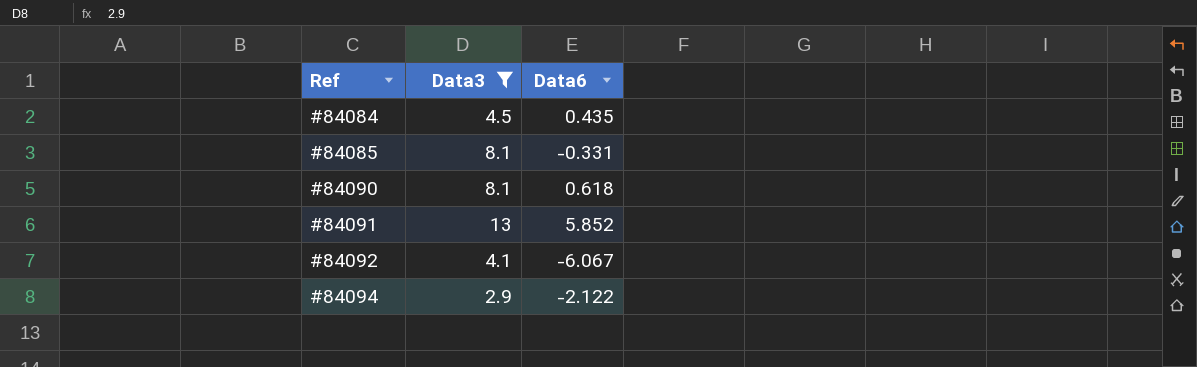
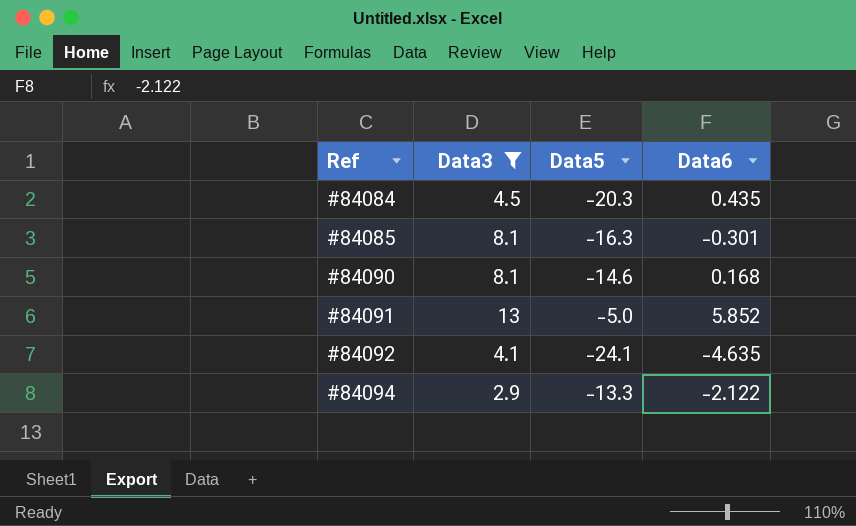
column Data5 | position: none -> 3
#84085 | Data6: -0.331 -> -0.301
#84090 | Data6: 0.618 -> 0.168
#84092 | Data6: -6.067 -> -4.635

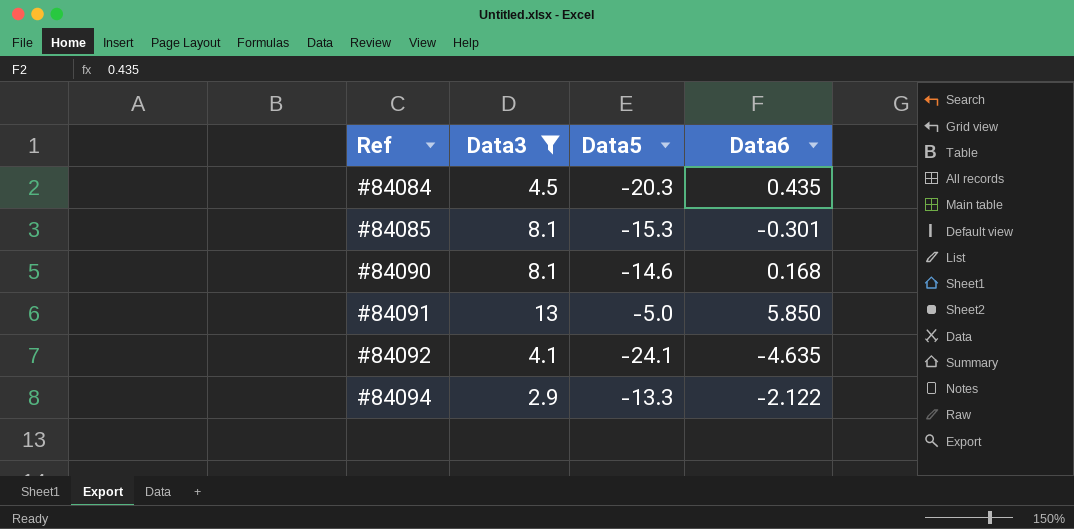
#84085 | Data5: -16.3 -> -15.3
#84091 | Data6: 5.852 -> 5.850

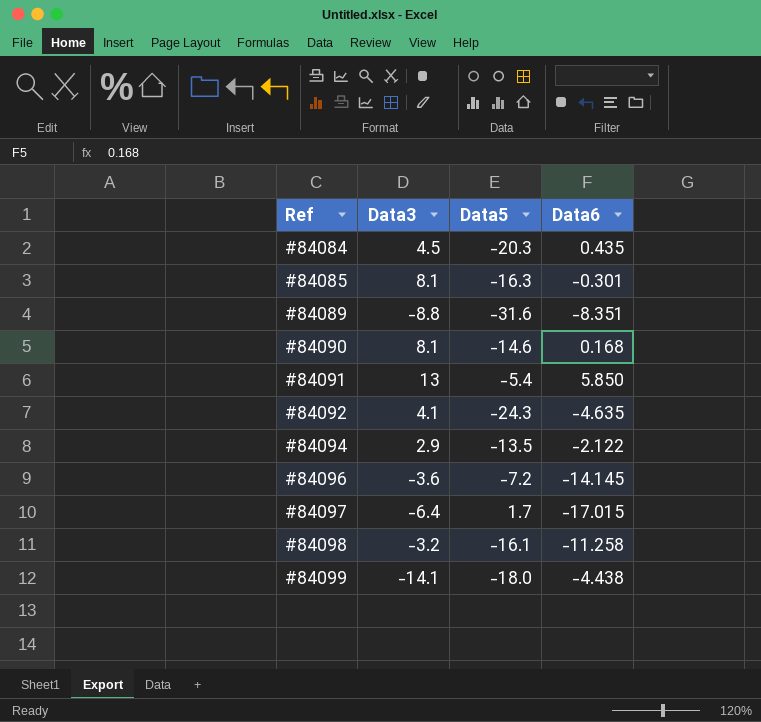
filter: Data3 >= 2.9 -> none
#84085 | Data5: -15.3 -> -16.3
#84091 | Data5: -5.0 -> -5.4
#84092 | Data5: -24.1 -> -24.3
#84094 | Data5: -13.3 -> -13.5

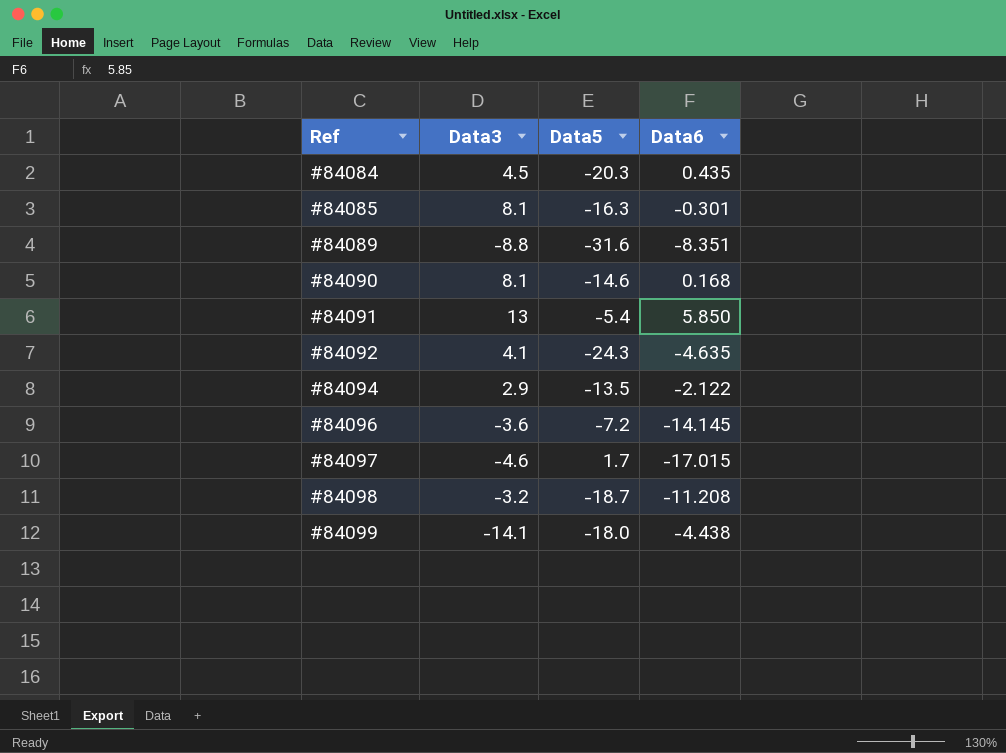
#84097 | Data3: -6.4 -> -4.6
#84098 | Data5: -16.1 -> -18.7
#84098 | Data6: -11.258 -> -11.208

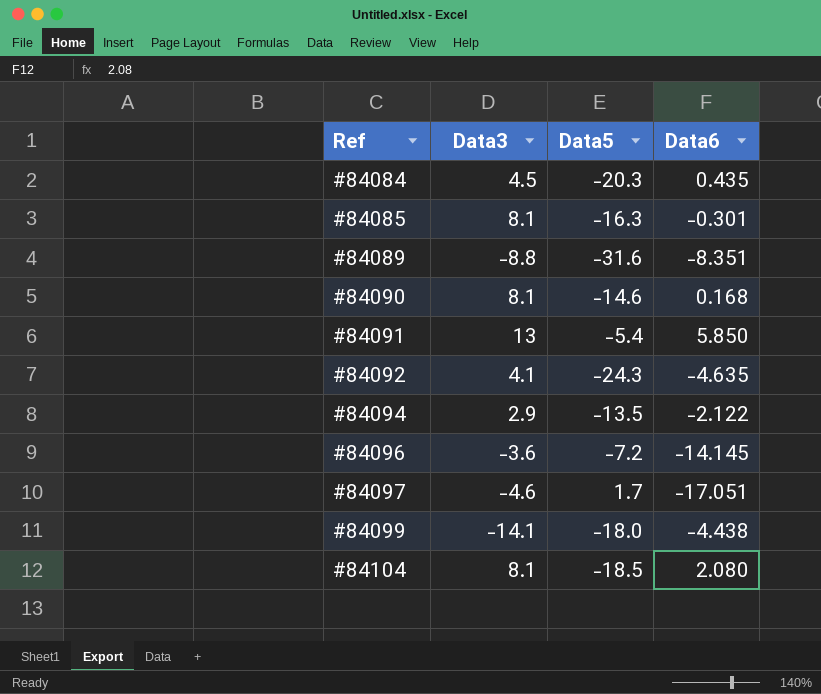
row #84098: -3.2 | -18.7 | -11.208 -> none
#84097 | Data6: -17.015 -> -17.051
row #84104: none -> 8.1 | -18.5 | 2.080

